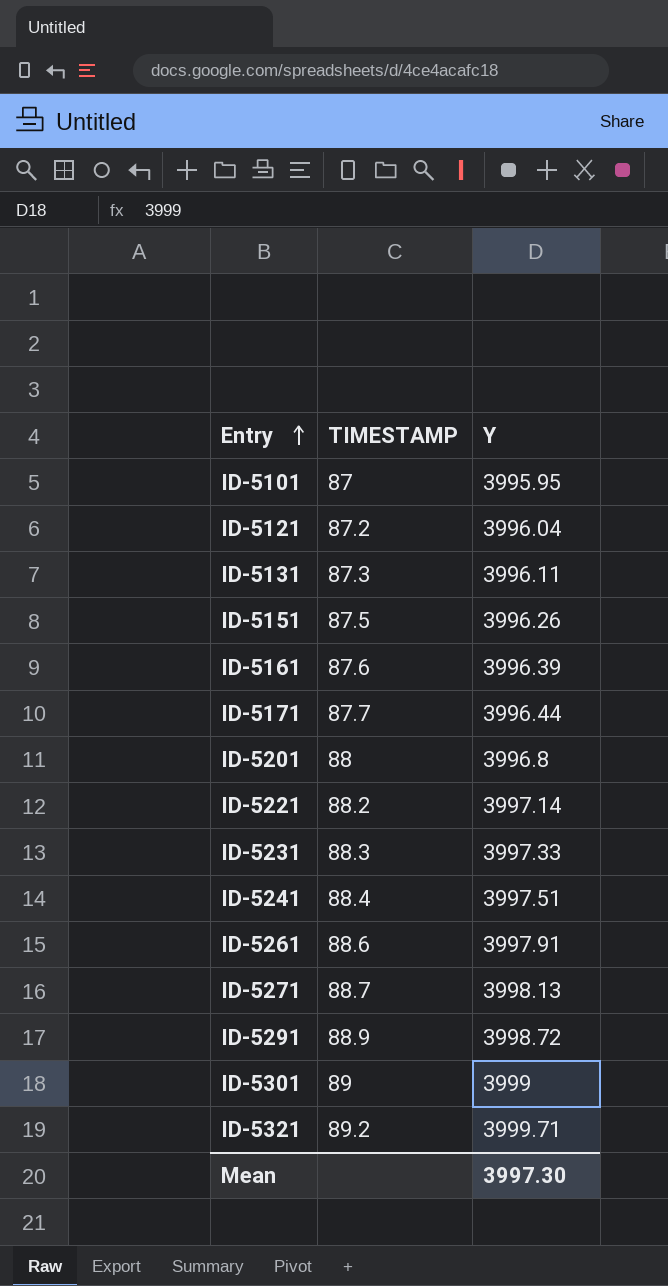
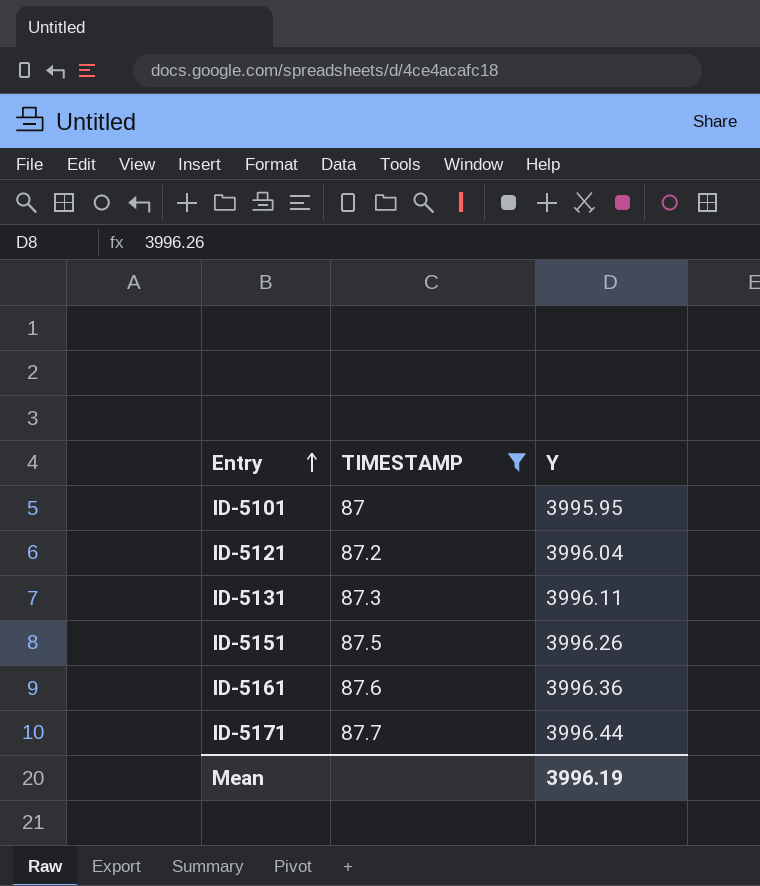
filter: none -> TIMESTAMP <= 87.7
ID-5161 | Y: 3996.39 -> 3996.36
Mean | Y: 3997.30 -> 3996.19

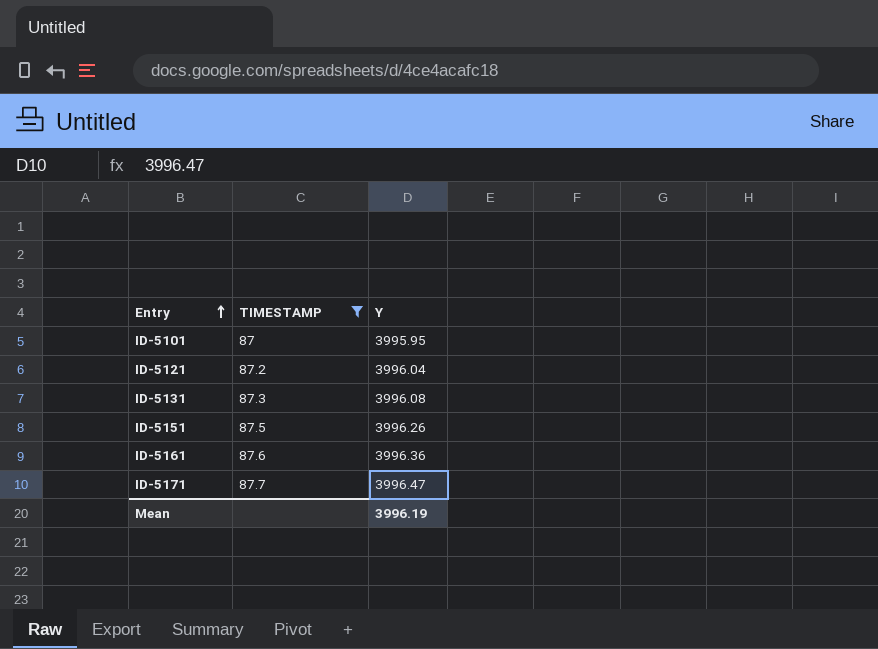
ID-5131 | Y: 3996.11 -> 3996.08
ID-5171 | Y: 3996.44 -> 3996.47

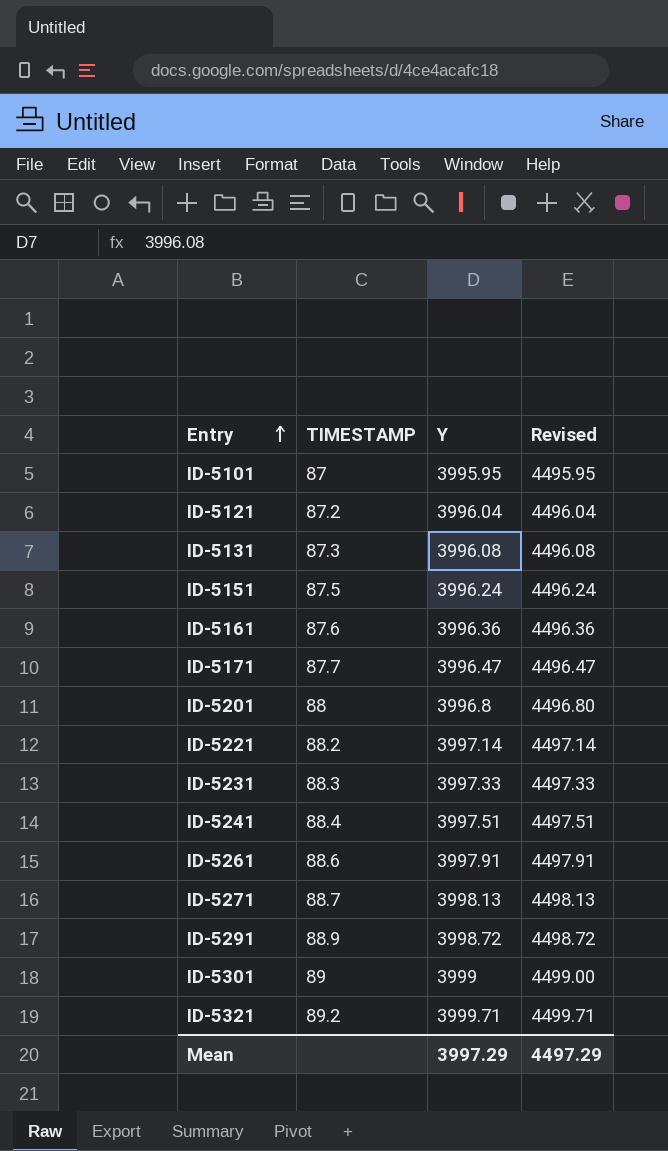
filter: TIMESTAMP <= 87.7 -> none
column Revised | formula: none -> [Y] + 500
ID-5151 | Y: 3996.26 -> 3996.24
Mean | Y: 3996.19 -> 3997.29

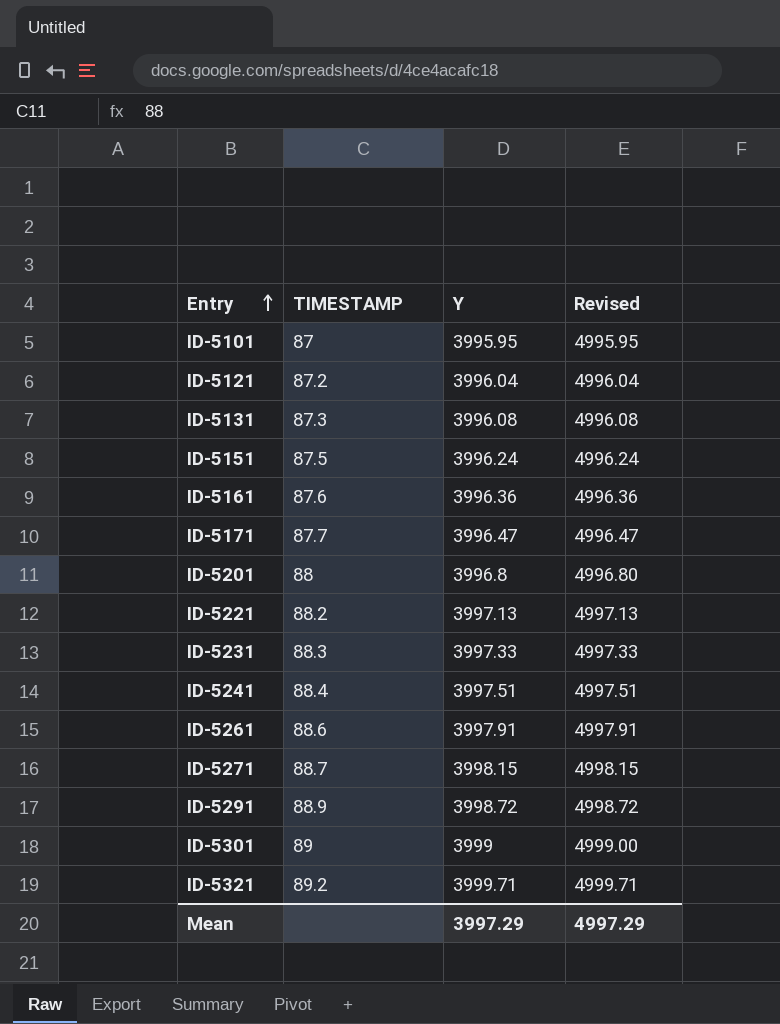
column Revised | formula: [Y] + 500 -> [Y] + 1000
ID-5221 | Y: 3997.14 -> 3997.13
ID-5271 | Y: 3998.13 -> 3998.15
Mean | Revised: 4497.29 -> 4997.29

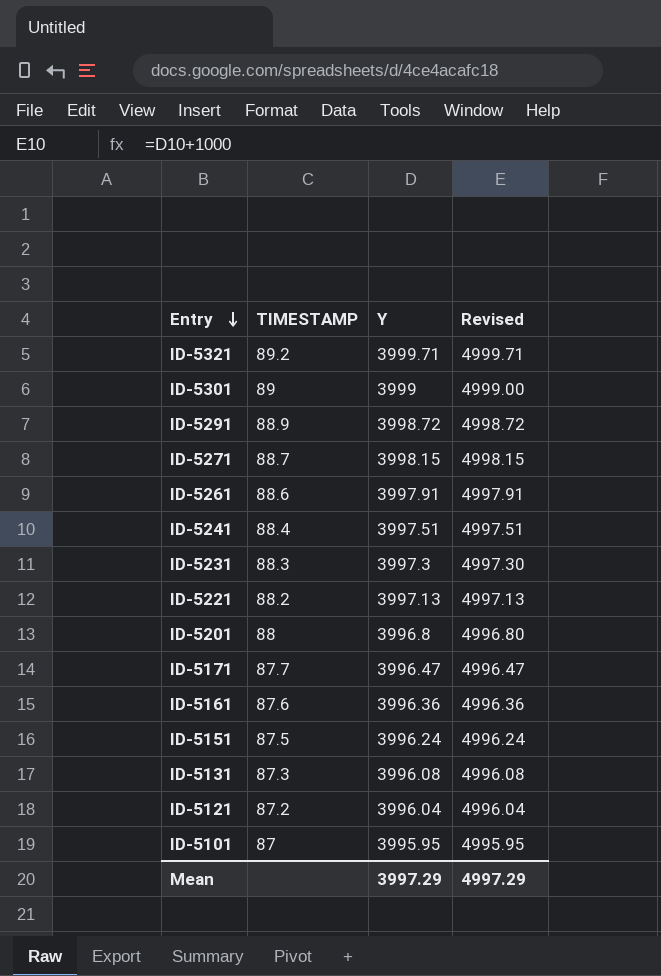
row order: Entry ascending -> Entry descending
ID-5231 | Y: 3997.33 -> 3997.3
ID-5231 | Revised: 4997.33 -> 4997.30

